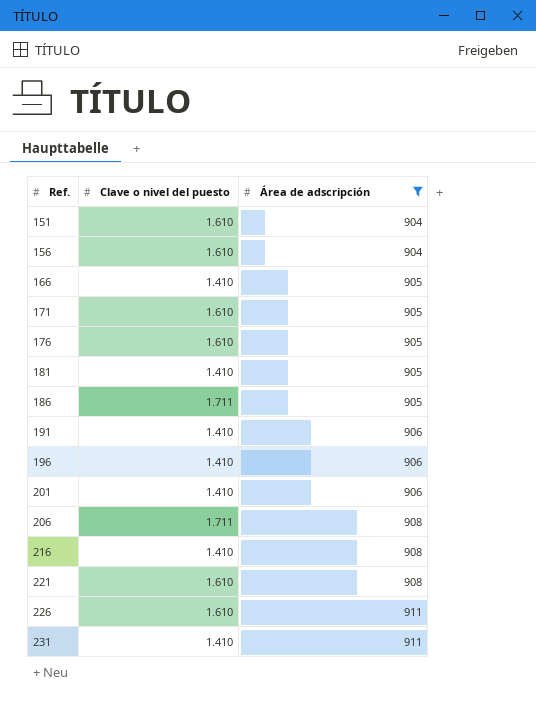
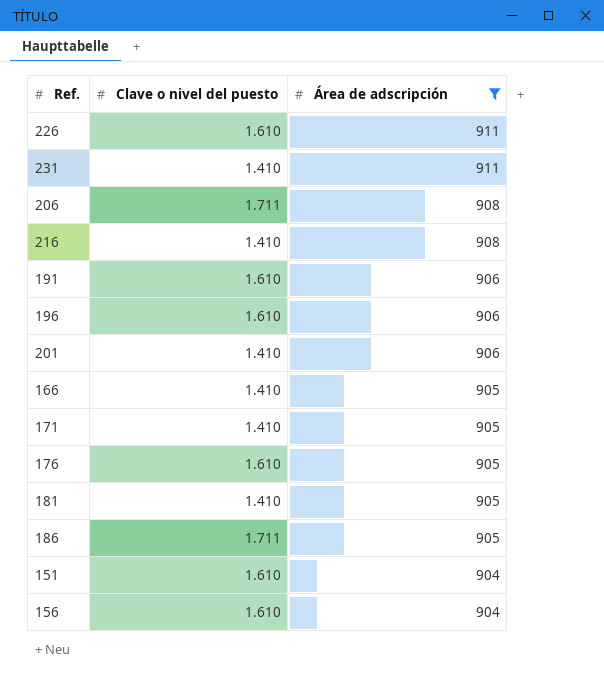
row order: Ref. ascending -> Área de adscripción descending
row 221: 1.610 | 908 -> none
191 | Clave o nivel del puesto: 1.410 -> 1.610
196 | Clave o nivel del puesto: 1.410 -> 1.610
171 | Clave o nivel del puesto: 1.610 -> 1.410

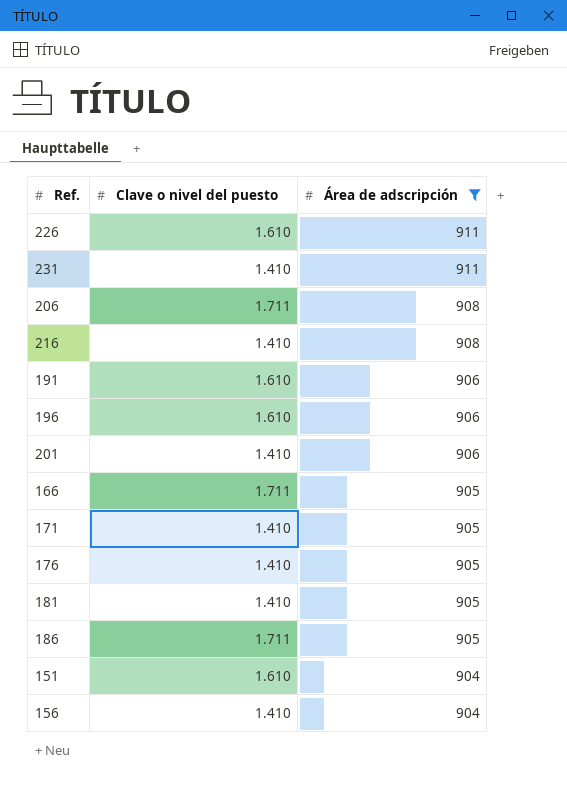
166 | Clave o nivel del puesto: 1.410 -> 1.711
176 | Clave o nivel del puesto: 1.610 -> 1.410
156 | Clave o nivel del puesto: 1.610 -> 1.410

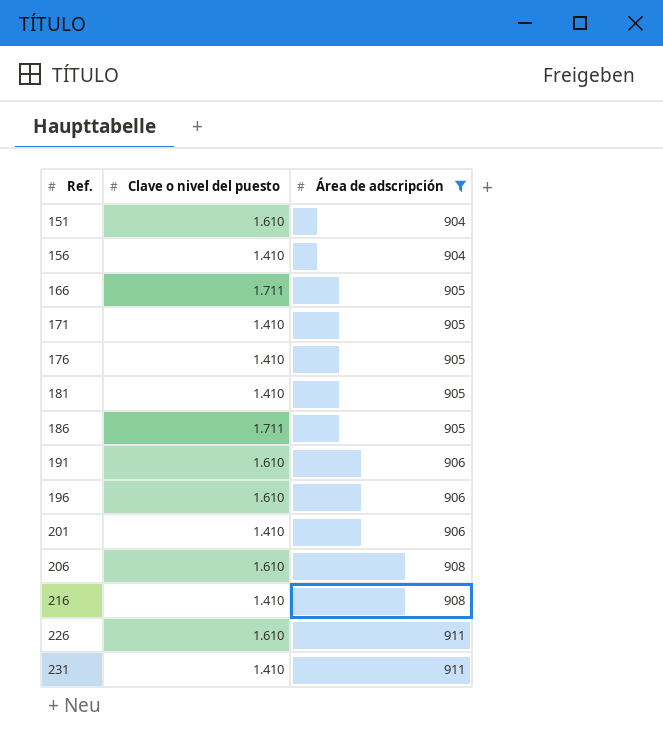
row order: Área de adscripción descending -> Ref. ascending
206 | Clave o nivel del puesto: 1.711 -> 1.610

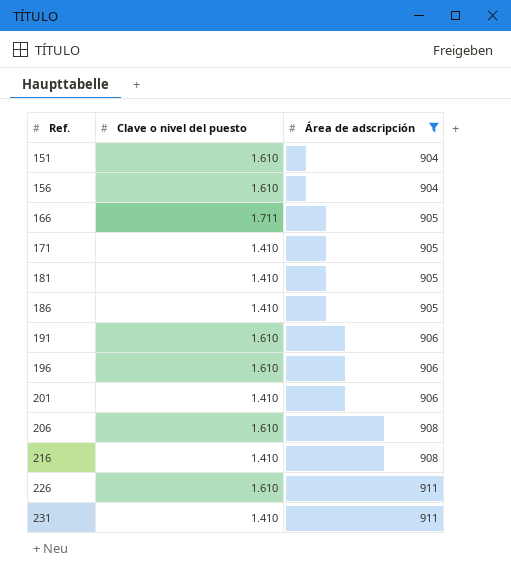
row 176: 1.410 | 905 -> none
156 | Clave o nivel del puesto: 1.410 -> 1.610
186 | Clave o nivel del puesto: 1.711 -> 1.410

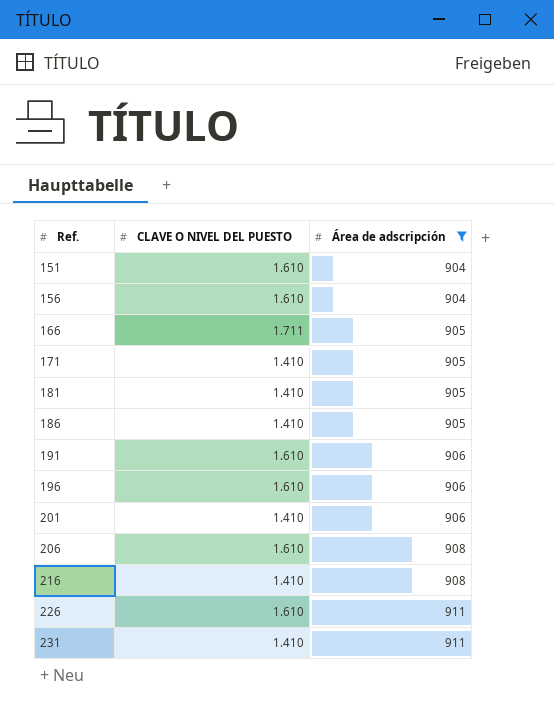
column name: Clave o nivel del puesto -> CLAVE O NIVEL DEL PUESTO

